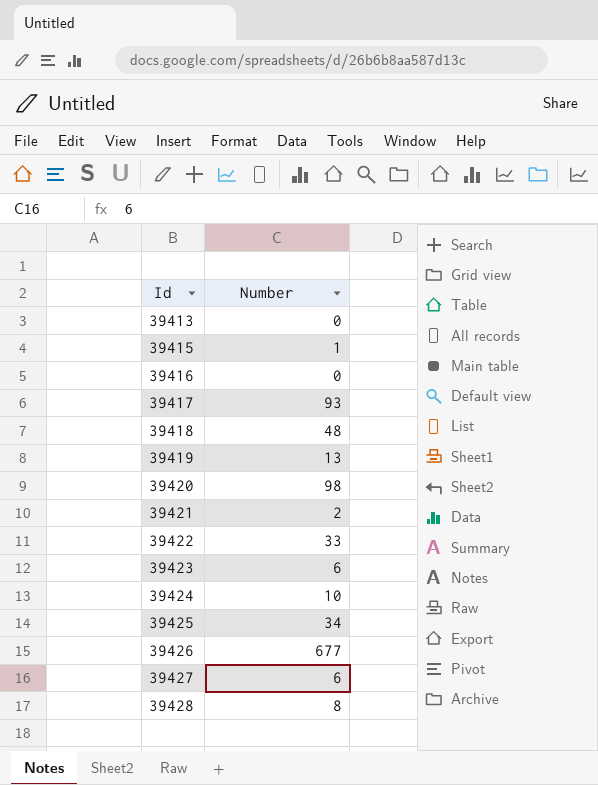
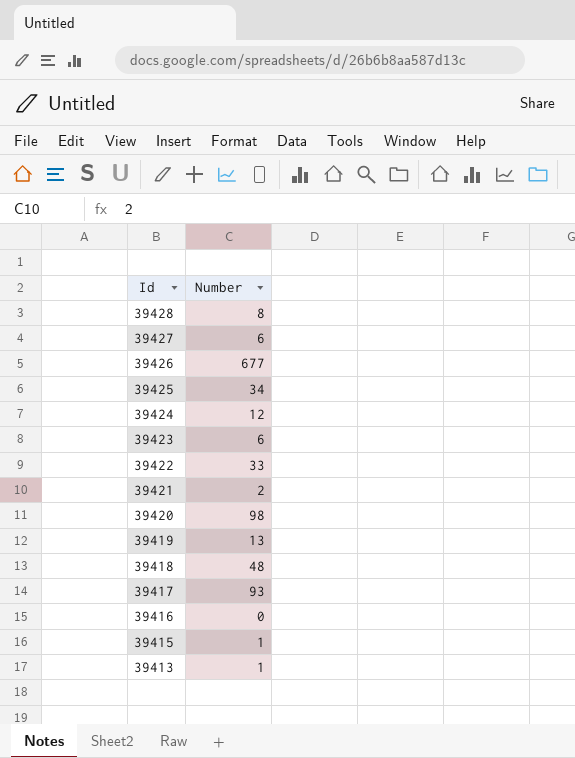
row order: Id ascending -> Id descending
39424 | Number: 10 -> 12
39413 | Number: 0 -> 1

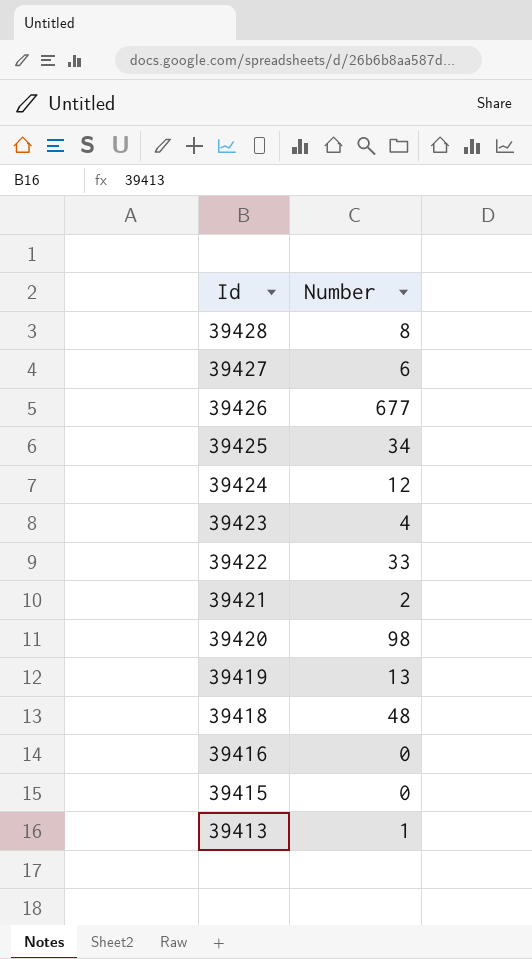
row 39417: 93 -> none
39423 | Number: 6 -> 4
39415 | Number: 1 -> 0

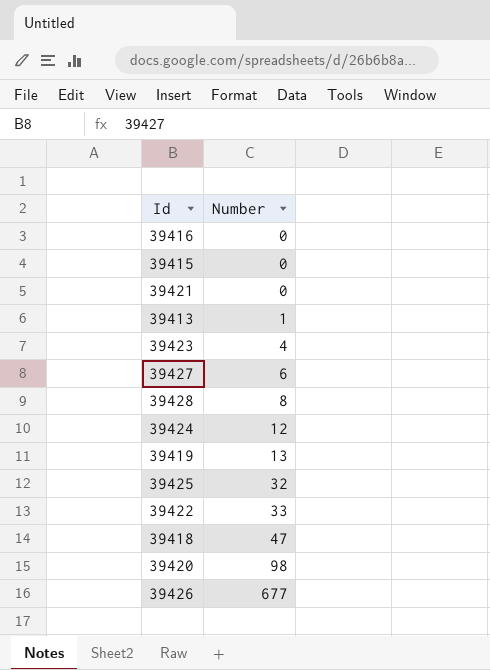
row order: Id descending -> Number ascending
39421 | Number: 2 -> 0
39425 | Number: 34 -> 32
39418 | Number: 48 -> 47

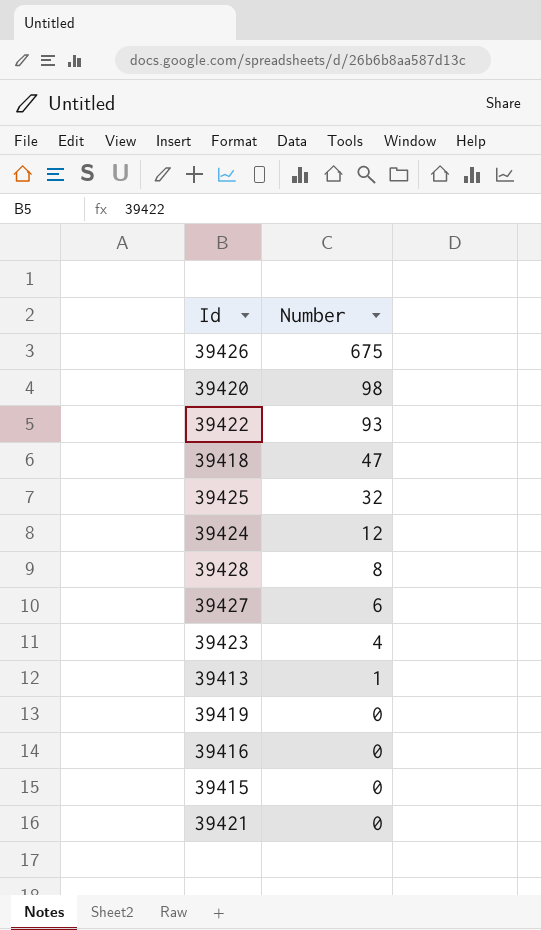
row order: Number ascending -> Number descending
39426 | Number: 677 -> 675
39422 | Number: 33 -> 93
39419 | Number: 13 -> 0

